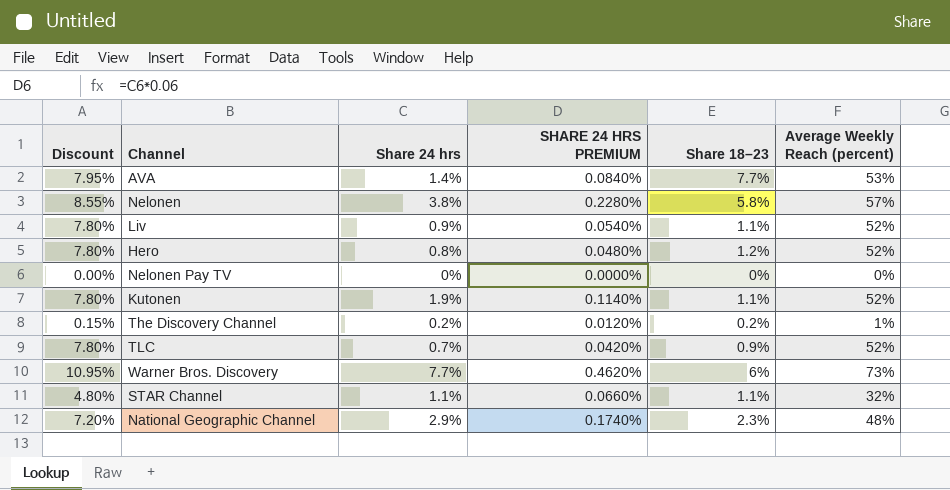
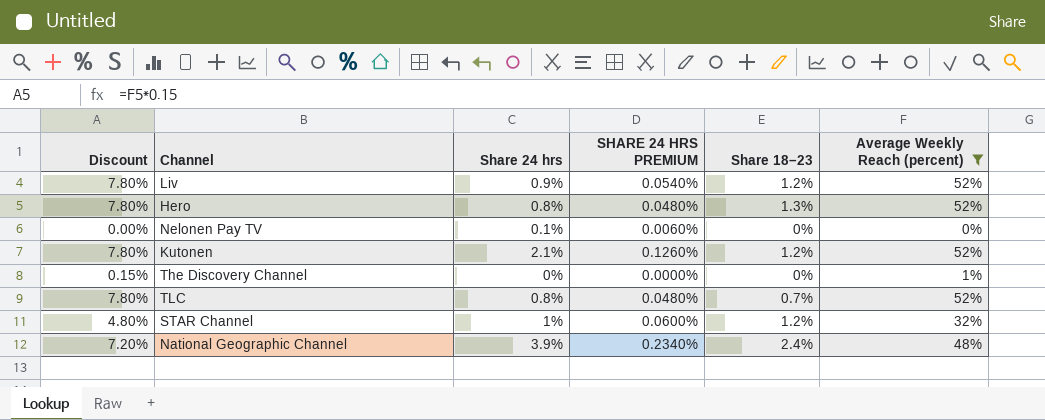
filter: none -> Average Weekly Reach (percent) <= 52%
Liv | Share 18–23: 1.1% -> 1.2%
Hero | Share 18–23: 1.2% -> 1.3%
Nelonen Pay TV | Share 24 hrs: 0% -> 0.1%
Nelonen Pay TV | SHARE 24 HRS PREMIUM: 0.0000% -> 0.0060%
Kutonen | Share 24 hrs: 1.9% -> 2.1%
Kutonen | SHARE 24 HRS PREMIUM: 0.1140% -> 0.1260%
Kutonen | Share 18–23: 1.1% -> 1.2%
The Discovery Channel | Share 24 hrs: 0.2% -> 0%
The Discovery Channel | SHARE 24 HRS PREMIUM: 0.0120% -> 0.0000%
The Discovery Channel | Share 18–23: 0.2% -> 0%
TLC | Share 24 hrs: 0.7% -> 0.8%
TLC | SHARE 24 HRS PREMIUM: 0.0420% -> 0.0480%
TLC | Share 18–23: 0.9% -> 0.7%
STAR Channel | Share 24 hrs: 1.1% -> 1%
STAR Channel | SHARE 24 HRS PREMIUM: 0.0660% -> 0.0600%
STAR Channel | Share 18–23: 1.1% -> 1.2%
National Geographic Channel | Share 24 hrs: 2.9% -> 3.9%
National Geographic Channel | SHARE 24 HRS PREMIUM: 0.1740% -> 0.2340%
National Geographic Channel | Share 18–23: 2.3% -> 2.4%

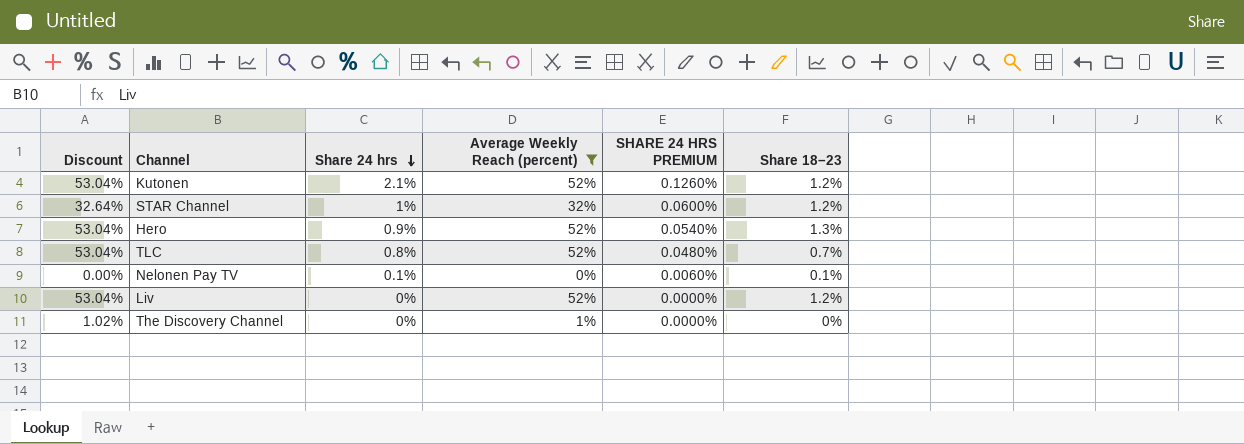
row order: none -> Share 24 hrs descending
column Discount | formula: [Average Weekly Reach (percent)] * 0.15 -> [Average Weekly Reach (percent)] * 1.02
column Average Weekly Reach (percent) | position: 6 -> 4
row National Geographic Channel: 7.20% | 3.9% | 0.2340% | 2.4% | 48% -> none
Hero | Share 24 hrs: 0.8% -> 0.9%
Hero | SHARE 24 HRS PREMIUM: 0.0480% -> 0.0540%
Nelonen Pay TV | Share 18–23: 0% -> 0.1%
Liv | Share 24 hrs: 0.9% -> 0%
Liv | SHARE 24 HRS PREMIUM: 0.0540% -> 0.0000%

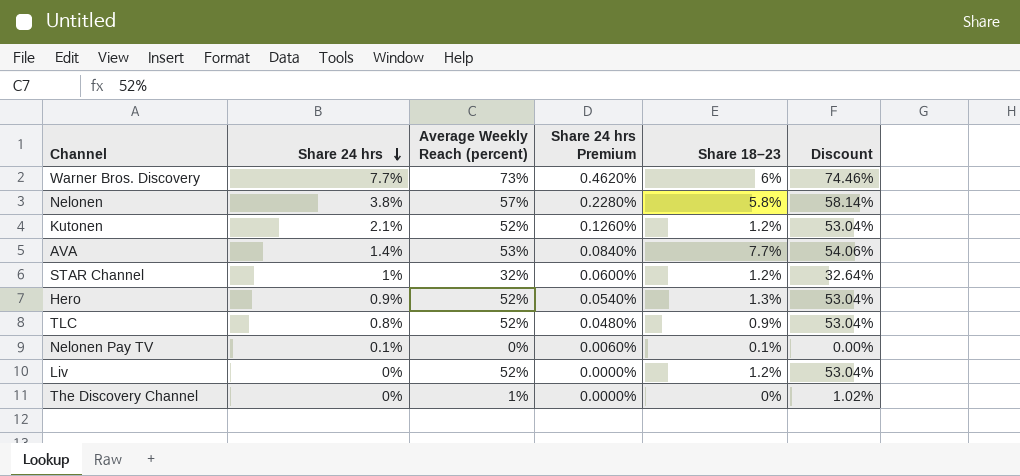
filter: Average Weekly Reach (percent) <= 52% -> none
column name: SHARE 24 HRS PREMIUM -> Share 24 hrs Premium
column Discount | position: 1 -> 6
TLC | Share 18–23: 0.7% -> 0.9%

